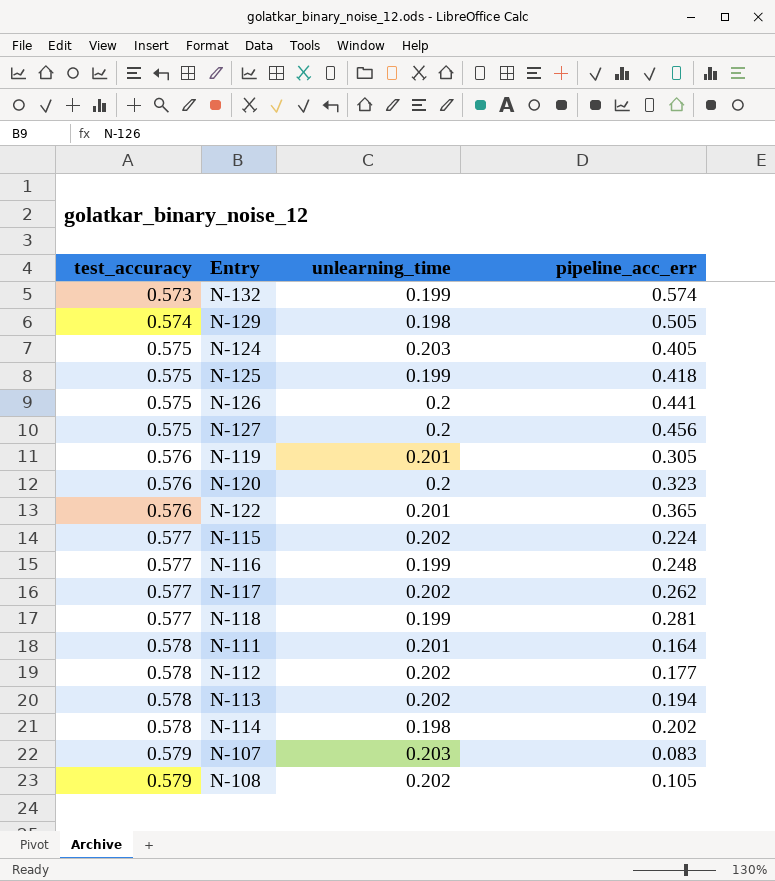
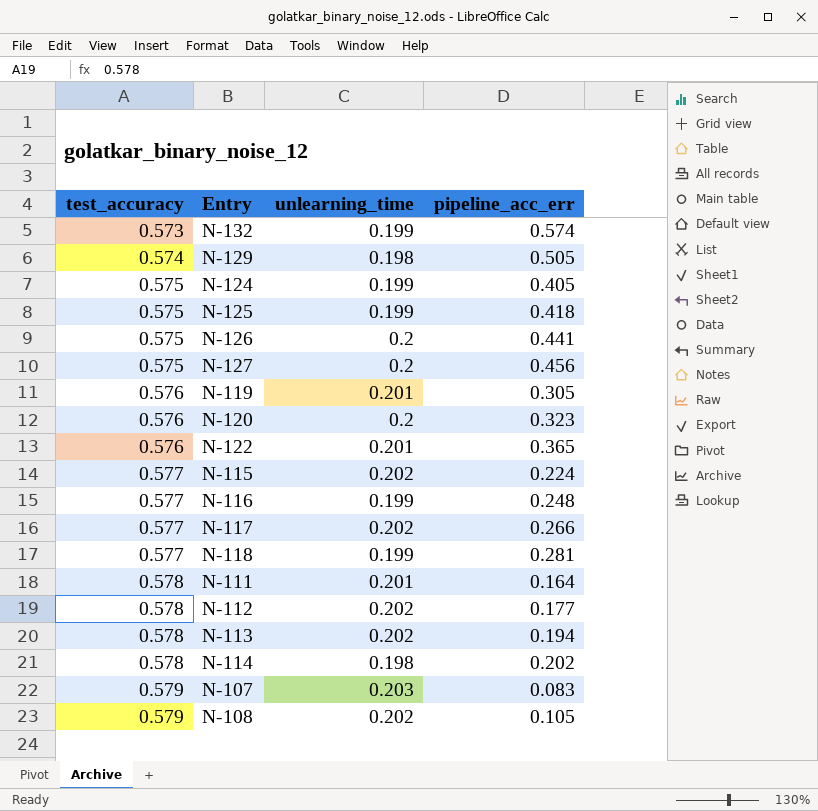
N-124 | unlearning_time: 0.203 -> 0.199
N-117 | pipeline_acc_err: 0.262 -> 0.266

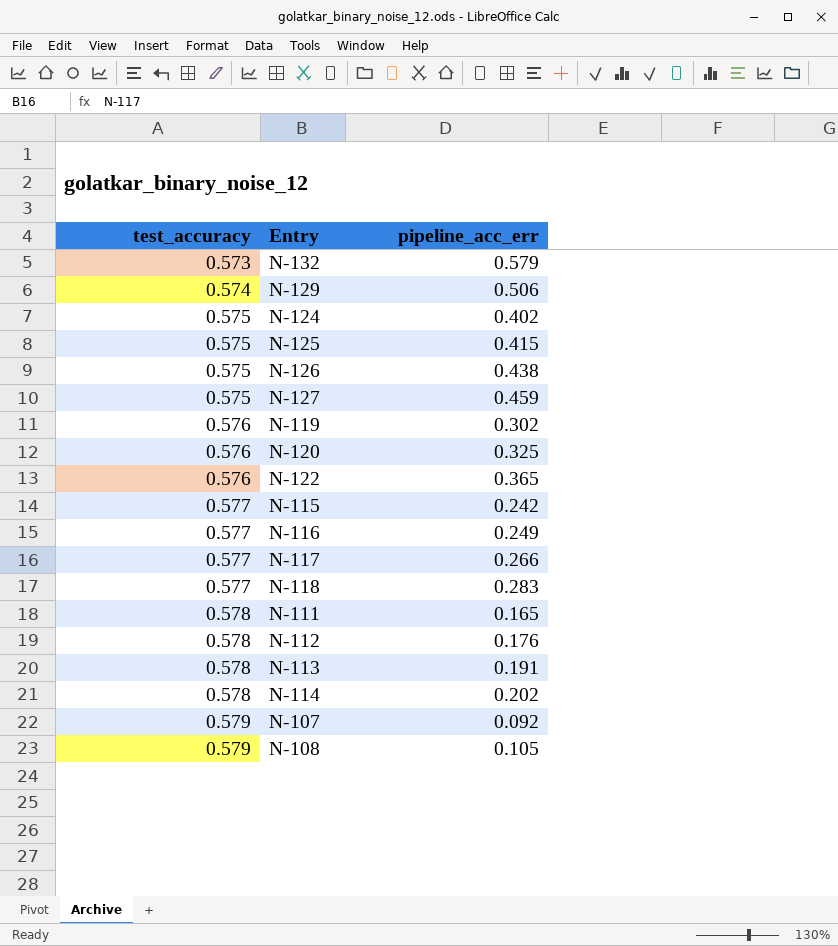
column unlearning_time | position: 3 -> none
N-132 | pipeline_acc_err: 0.574 -> 0.579
N-129 | pipeline_acc_err: 0.505 -> 0.506
N-124 | pipeline_acc_err: 0.405 -> 0.402
N-125 | pipeline_acc_err: 0.418 -> 0.415
N-126 | pipeline_acc_err: 0.441 -> 0.438
N-127 | pipeline_acc_err: 0.456 -> 0.459
N-119 | pipeline_acc_err: 0.305 -> 0.302
N-120 | pipeline_acc_err: 0.323 -> 0.325
N-115 | pipeline_acc_err: 0.224 -> 0.242
N-116 | pipeline_acc_err: 0.248 -> 0.249
N-118 | pipeline_acc_err: 0.281 -> 0.283
N-111 | pipeline_acc_err: 0.164 -> 0.165
N-112 | pipeline_acc_err: 0.177 -> 0.176
N-113 | pipeline_acc_err: 0.194 -> 0.191
N-107 | pipeline_acc_err: 0.083 -> 0.092

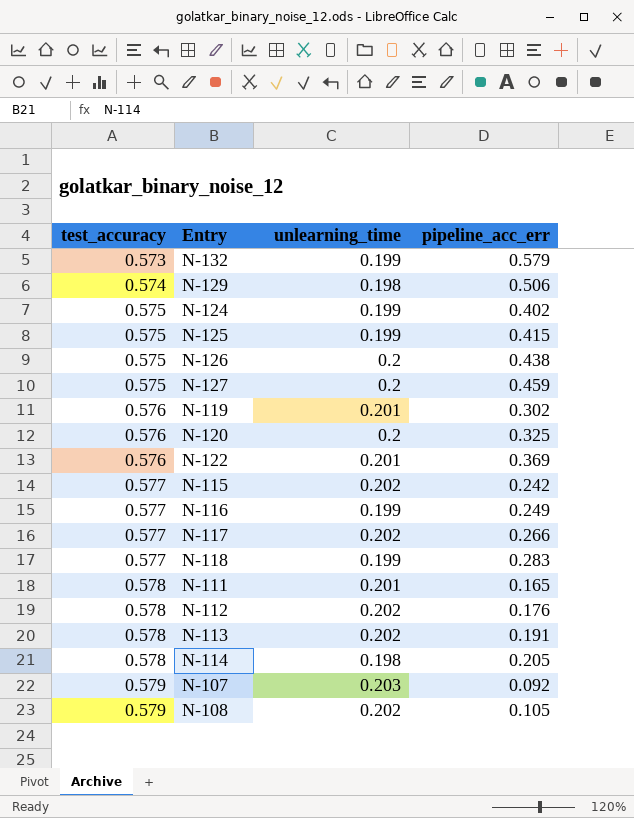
column unlearning_time | position: none -> 3
N-122 | pipeline_acc_err: 0.365 -> 0.369
N-114 | pipeline_acc_err: 0.202 -> 0.205

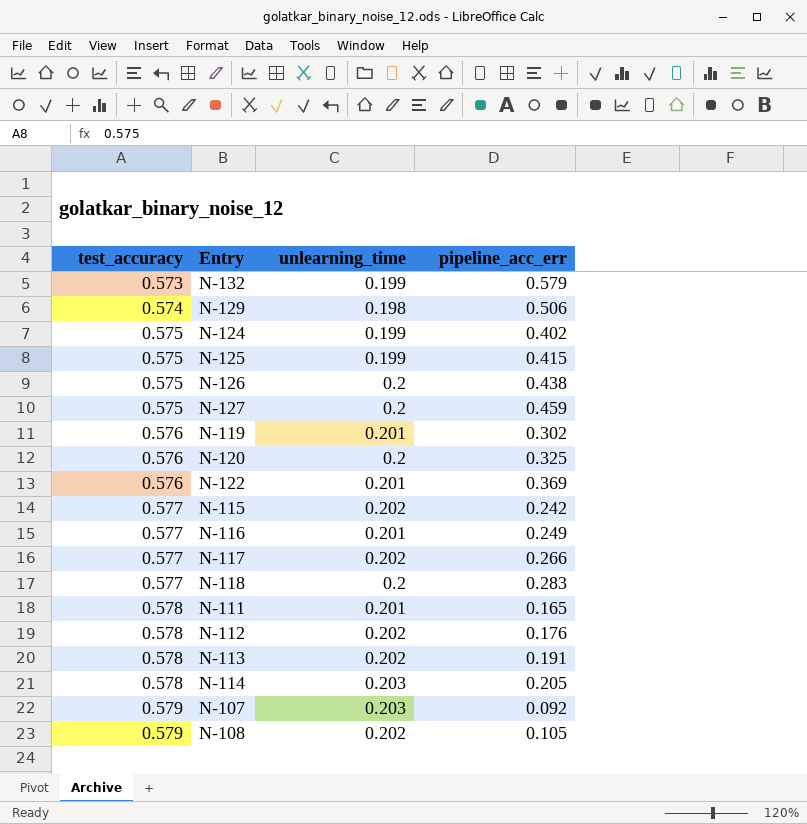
N-116 | unlearning_time: 0.199 -> 0.201
N-118 | unlearning_time: 0.199 -> 0.2
N-114 | unlearning_time: 0.198 -> 0.203

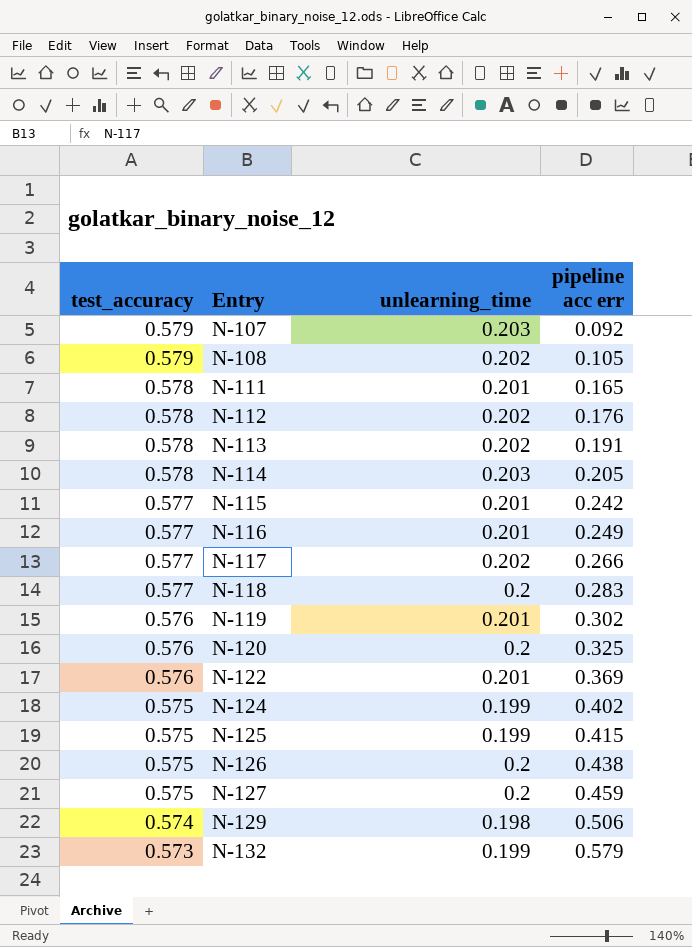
row order: test_accuracy ascending -> test_accuracy descending
column name: pipeline_acc_err -> pipeline acc err
N-115 | unlearning_time: 0.202 -> 0.201

